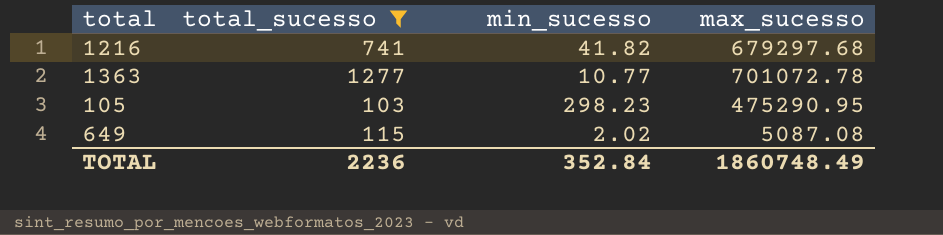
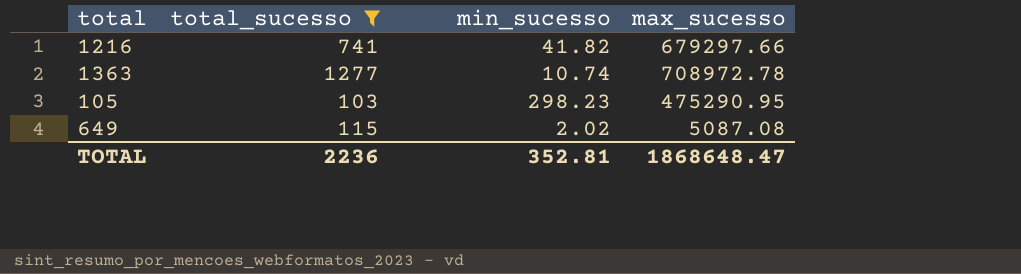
1216 | max_sucesso: 679297.68 -> 679297.66
1363 | min_sucesso: 10.77 -> 10.74
1363 | max_sucesso: 701072.78 -> 708972.78
TOTAL | min_sucesso: 352.84 -> 352.81
TOTAL | max_sucesso: 1860748.49 -> 1868648.47

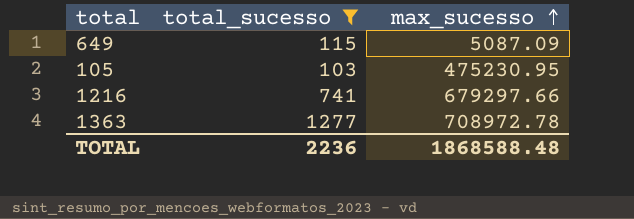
row order: none -> max_sucesso ascending
column min_sucesso | position: 3 -> none
649 | max_sucesso: 5087.08 -> 5087.09
105 | max_sucesso: 475290.95 -> 475230.95
TOTAL | max_sucesso: 1868648.47 -> 1868588.48

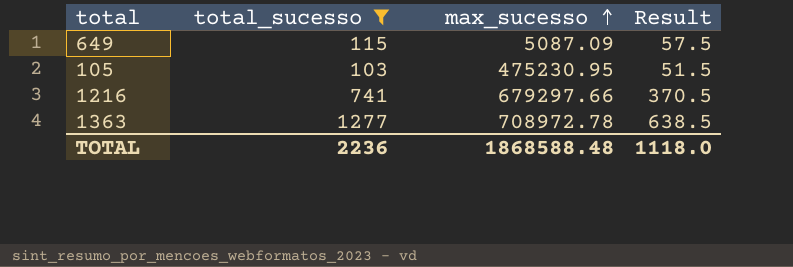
column Result | formula: none -> [total_sucesso] * 0.5

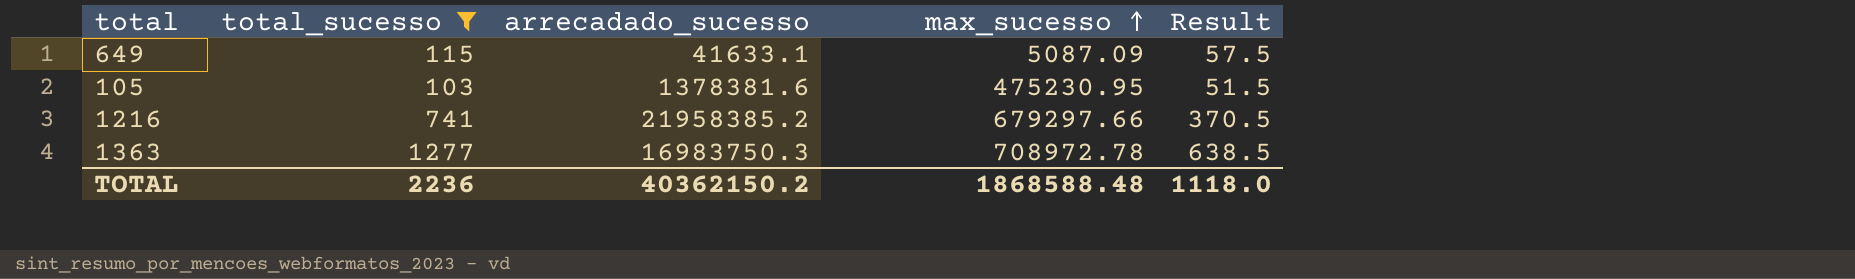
column arrecadado_sucesso | position: none -> 3

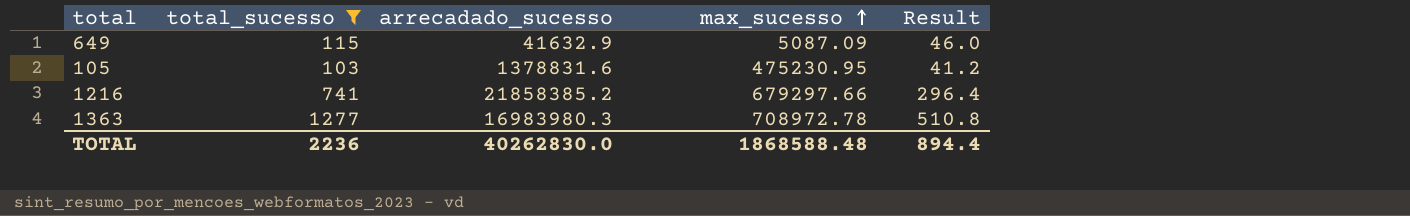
column Result | formula: [total_sucesso] * 0.5 -> [total_sucesso] * 0.4
649 | arrecadado_sucesso: 41633.1 -> 41632.9
105 | arrecadado_sucesso: 1378381.6 -> 1378831.6
1216 | arrecadado_sucesso: 21958385.2 -> 21858385.2
1363 | arrecadado_sucesso: 16983750.3 -> 16983980.3
TOTAL | arrecadado_sucesso: 40362150.2 -> 40262830.0
TOTAL | Result: 1118.0 -> 894.4

